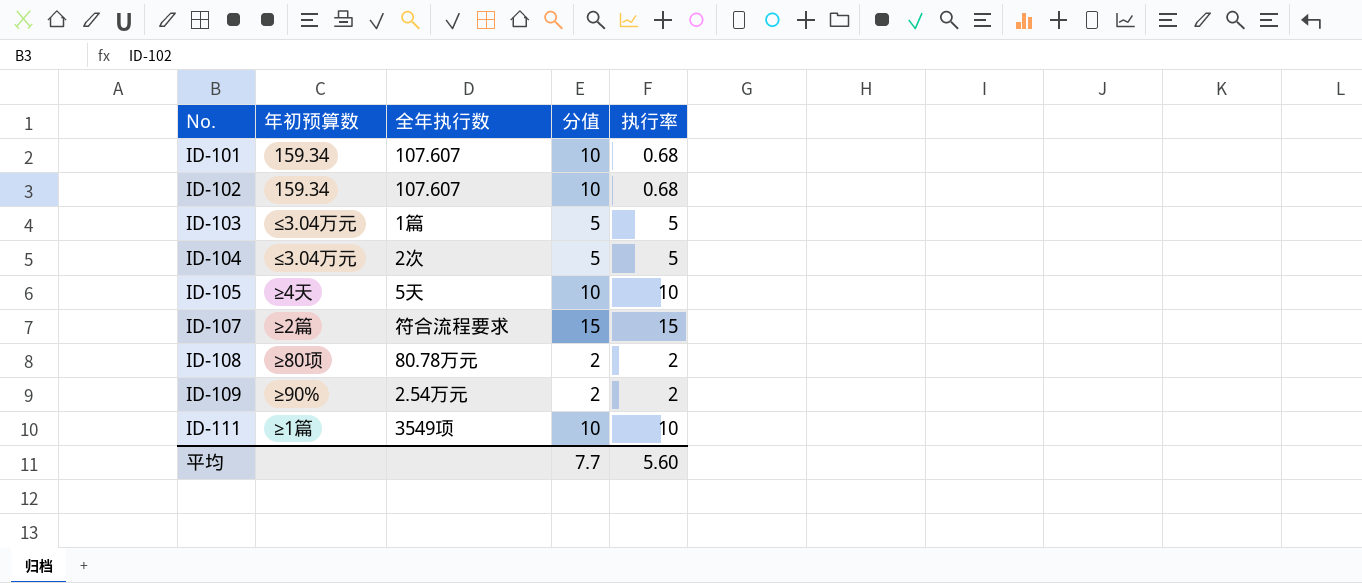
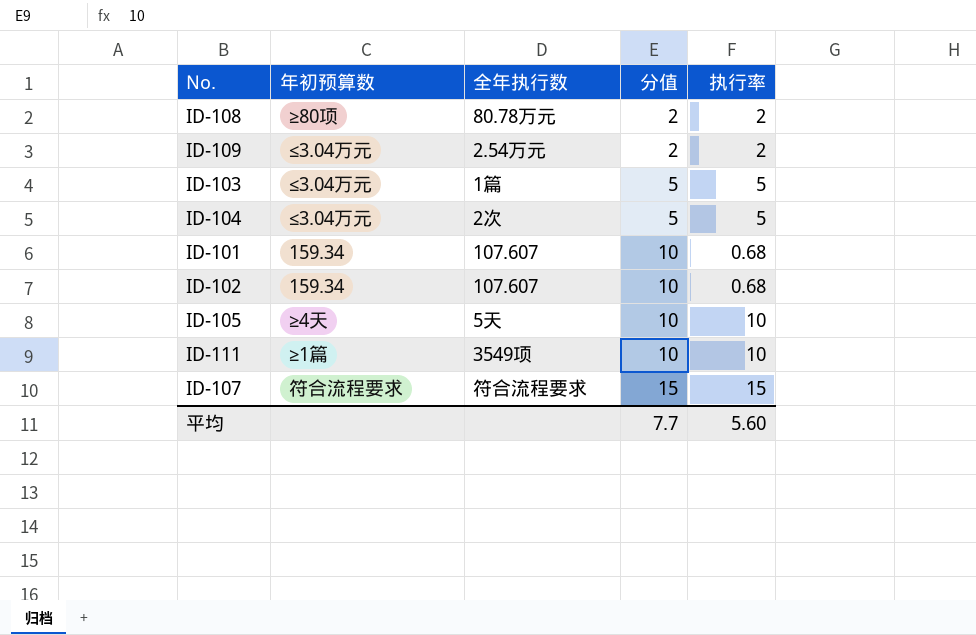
row order: No. ascending -> 分值 ascending
ID-109 | 年初预算数: ≥90% -> ≤3.04万元
ID-107 | 年初预算数: ≥2篇 -> 符合流程要求

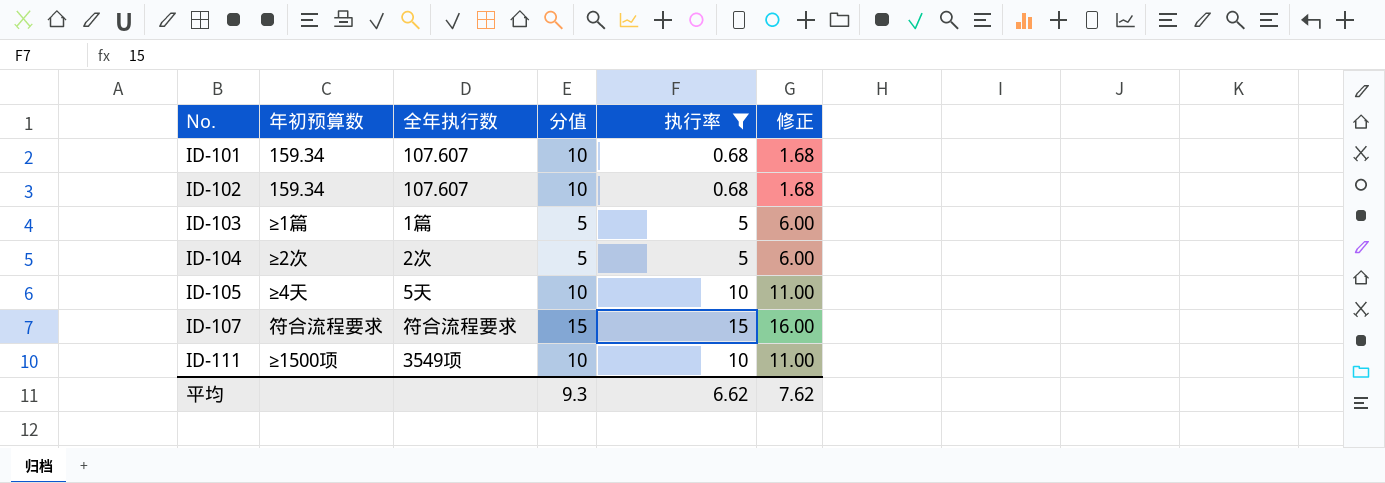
filter: none -> 执行率 != 2
row order: 分值 ascending -> No. ascending
column 修正 | formula: none -> [执行率] + 1
ID-103 | 年初预算数: ≤3.04万元 -> ≥1篇
ID-104 | 年初预算数: ≤3.04万元 -> ≥2次
ID-111 | 年初预算数: ≥1篇 -> ≥1500项
平均 | 分值: 7.7 -> 9.3
平均 | 执行率: 5.60 -> 6.62

